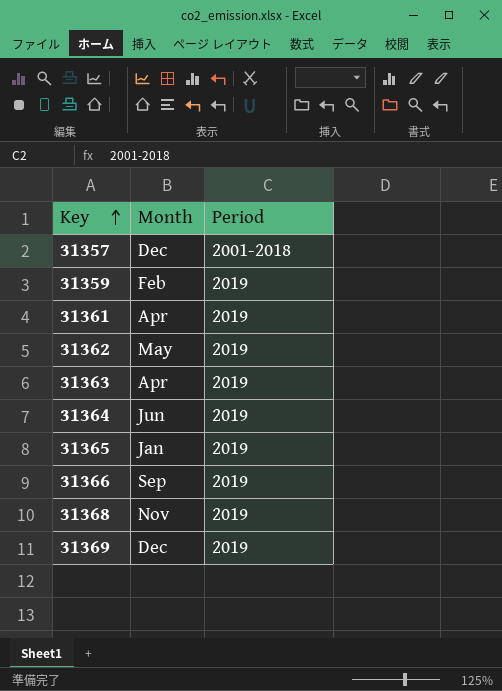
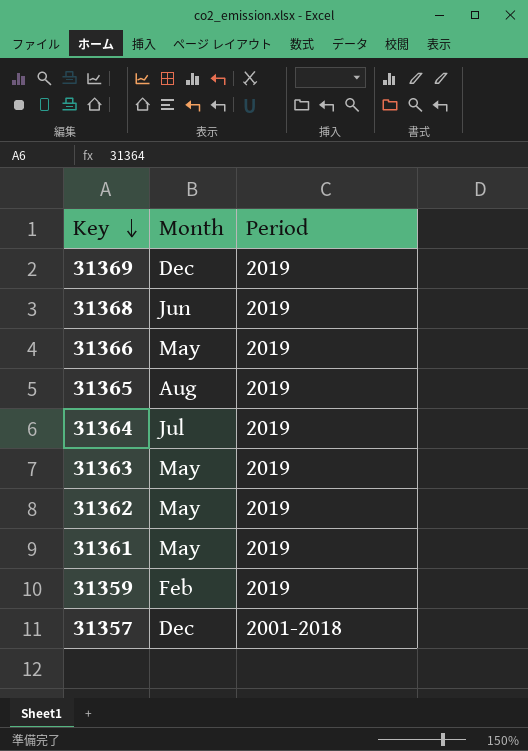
row order: Key ascending -> Key descending
31368 | Month: Nov -> Jun
31366 | Month: Sep -> May
31365 | Month: Jan -> Aug
31364 | Month: Jun -> Jul
31363 | Month: Apr -> May
31361 | Month: Apr -> May

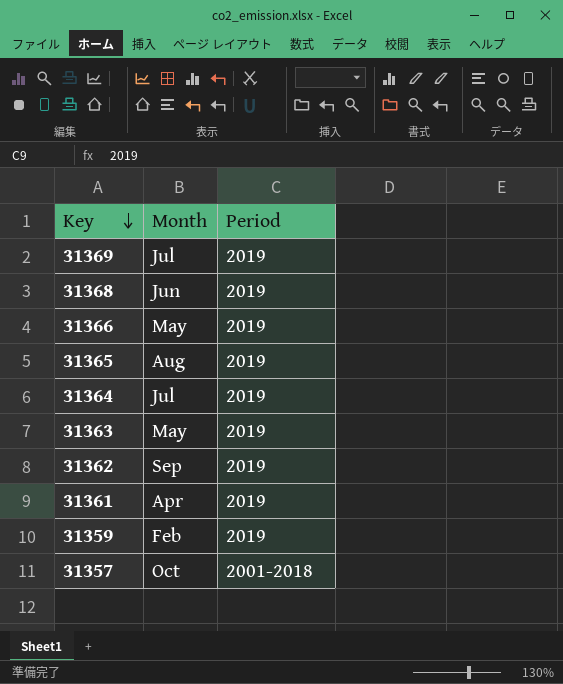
31369 | Month: Dec -> Jul
31362 | Month: May -> Sep
31361 | Month: May -> Apr
31357 | Month: Dec -> Oct

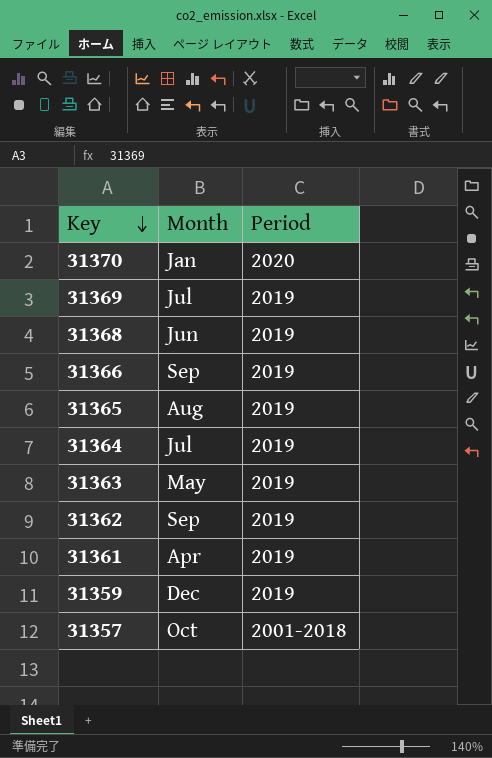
row 31370: none -> Jan | 2020
31366 | Month: May -> Sep
31359 | Month: Feb -> Dec

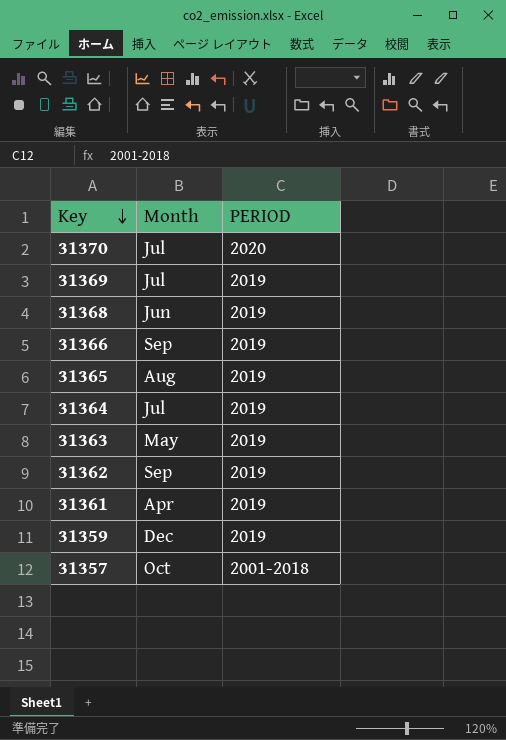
column name: Period -> PERIOD
31370 | Month: Jan -> Jul

